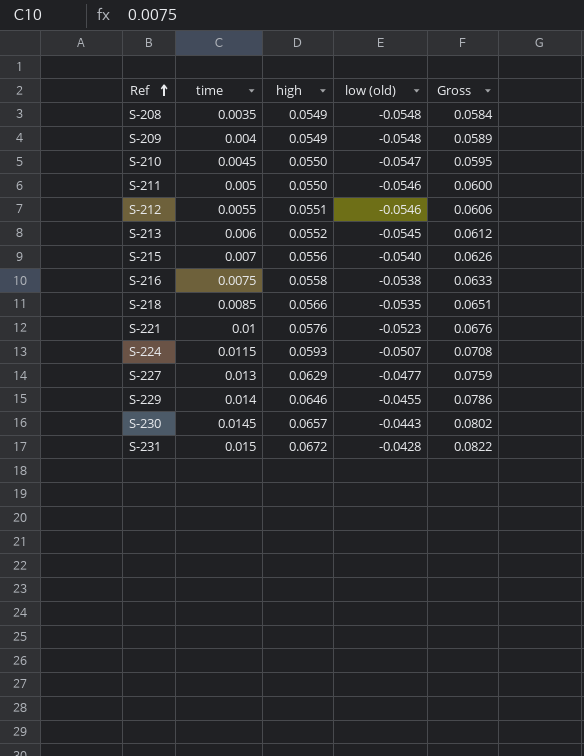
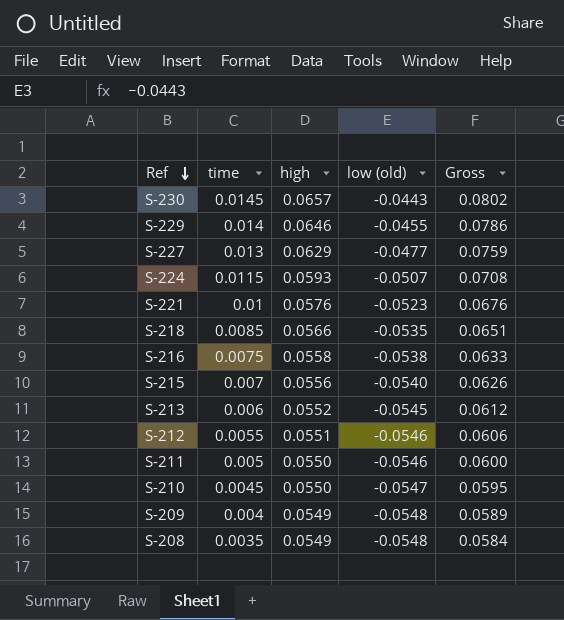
row order: Ref ascending -> Ref descending
row S-231: 0.015 | 0.0672 | -0.0428 | 0.0822 -> none

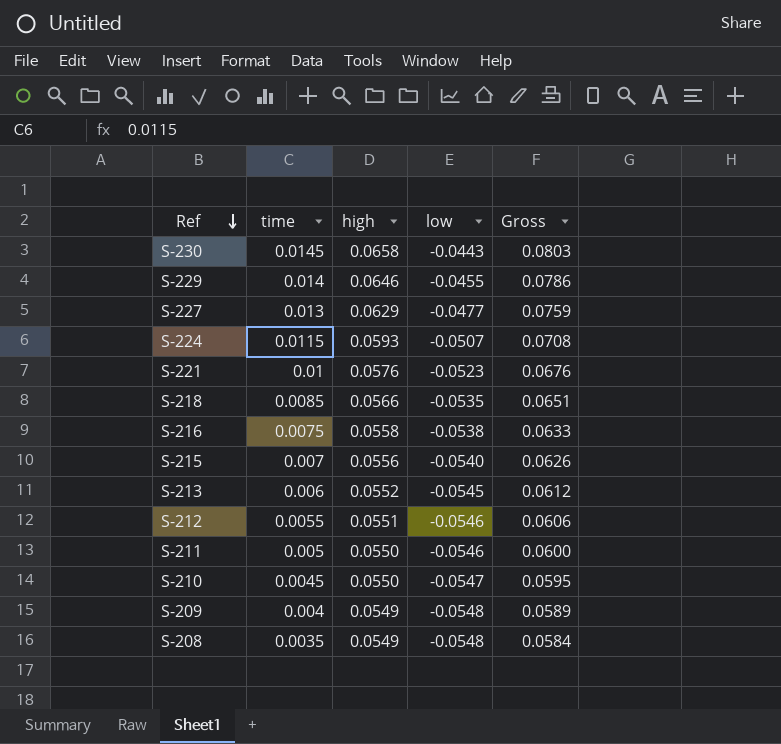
column name: low (old) -> low
S-230 | high: 0.0657 -> 0.0658
S-230 | Gross: 0.0802 -> 0.0803

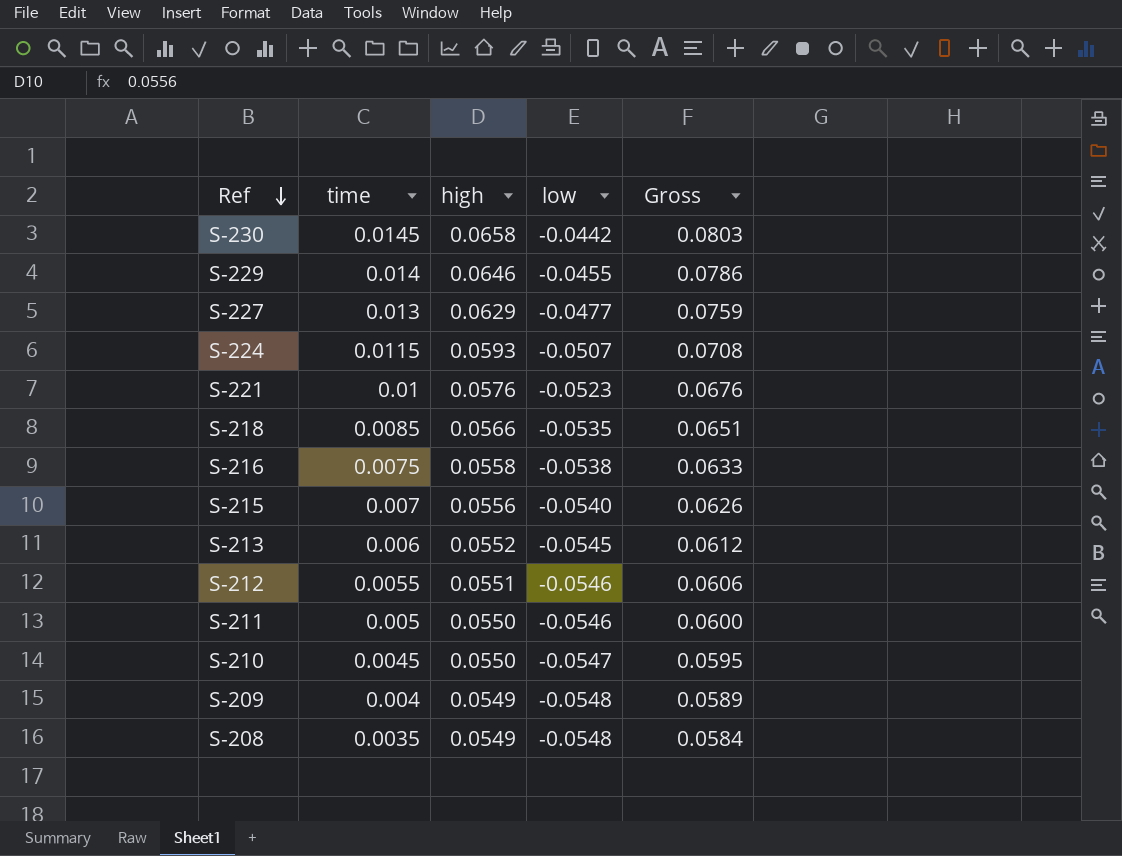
S-230 | low: -0.0443 -> -0.0442

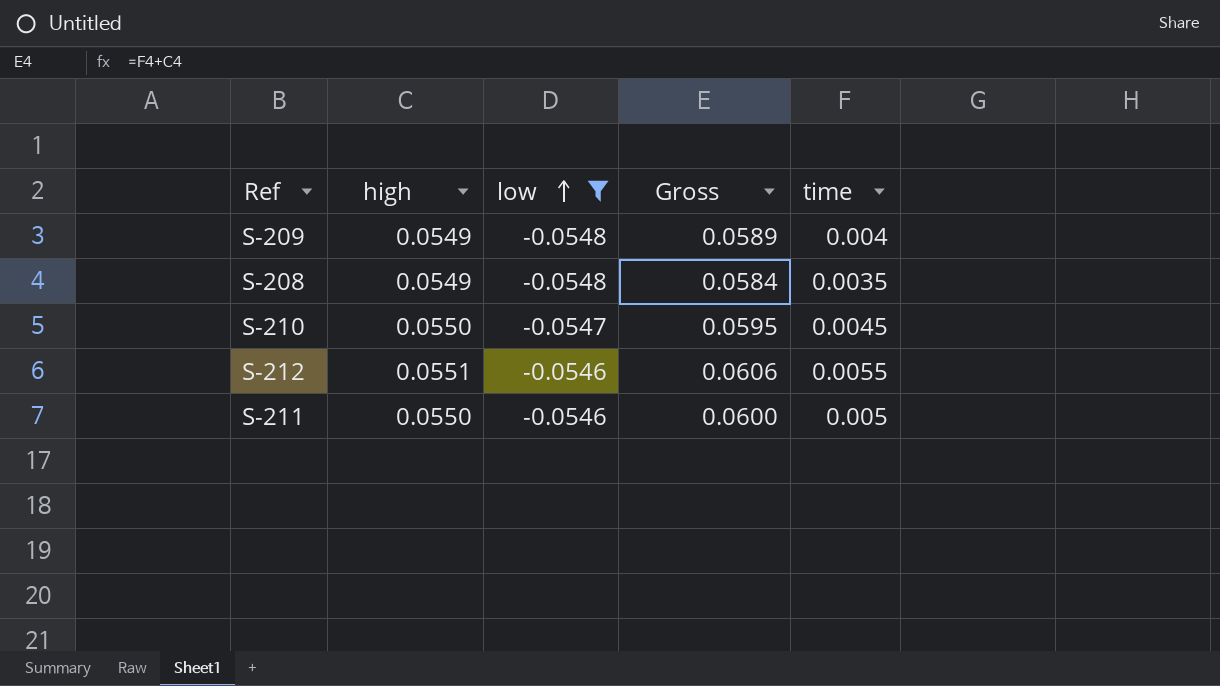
filter: none -> low <= -0.0546
row order: Ref descending -> low ascending
column time | position: 2 -> 5

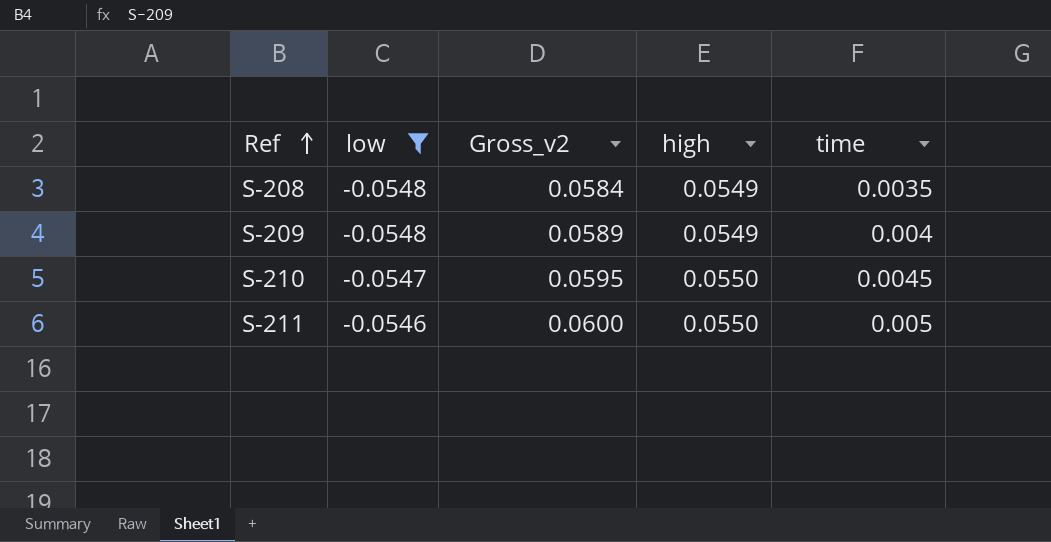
row order: low ascending -> Ref ascending
column name: Gross -> Gross_v2
column high | position: 2 -> 4
row S-212: 0.0551 | -0.0546 | 0.0606 | 0.0055 -> none

